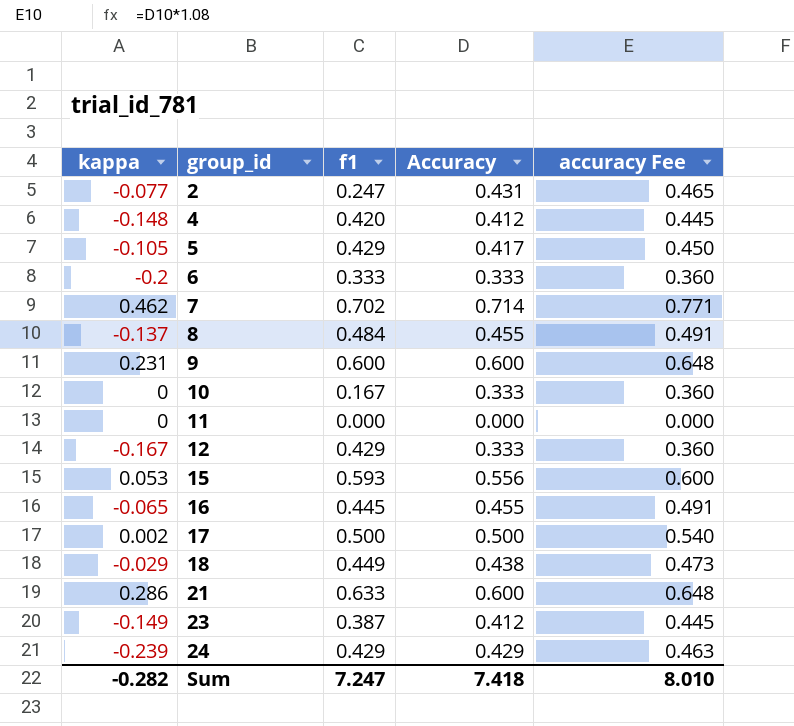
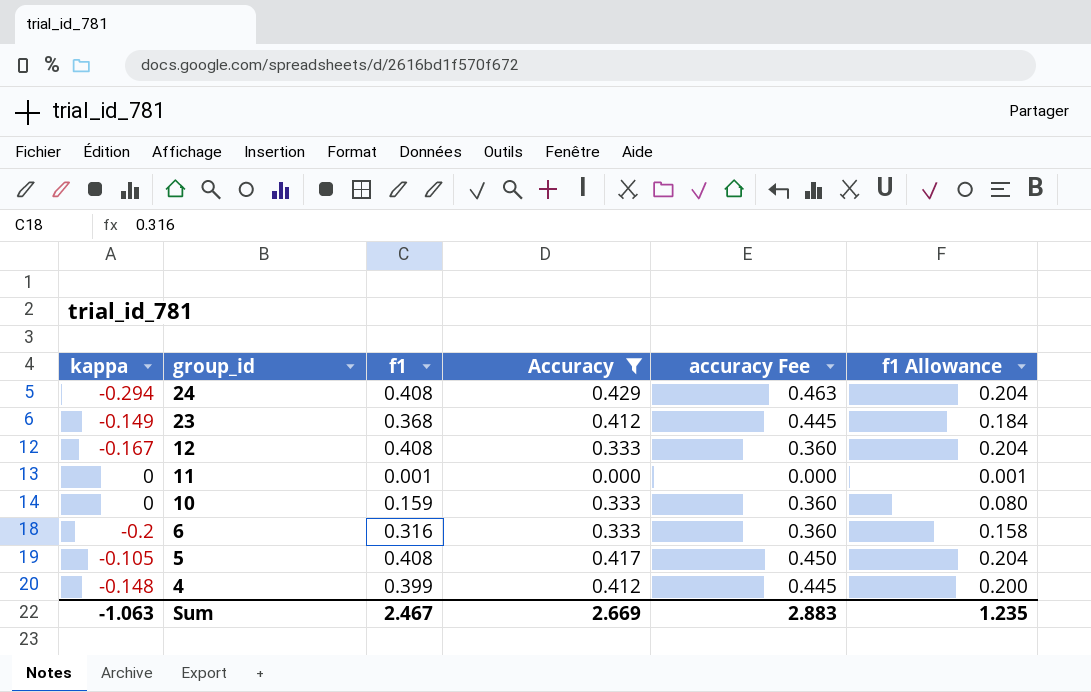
filter: none -> Accuracy <= 0.429
row order: group_id ascending -> group_id descending
column f1 Allowance | formula: none -> [f1] * 0.5
24 | kappa: -0.239 -> -0.294
24 | f1: 0.429 -> 0.408
23 | f1: 0.387 -> 0.368
12 | f1: 0.429 -> 0.408
11 | f1: 0.000 -> 0.001
10 | f1: 0.167 -> 0.159
6 | f1: 0.333 -> 0.316
5 | f1: 0.429 -> 0.408
4 | f1: 0.420 -> 0.399
Sum | kappa: -0.282 -> -1.063
Sum | f1: 7.247 -> 2.467
Sum | Accuracy: 7.418 -> 2.669
Sum | accuracy Fee: 8.010 -> 2.883

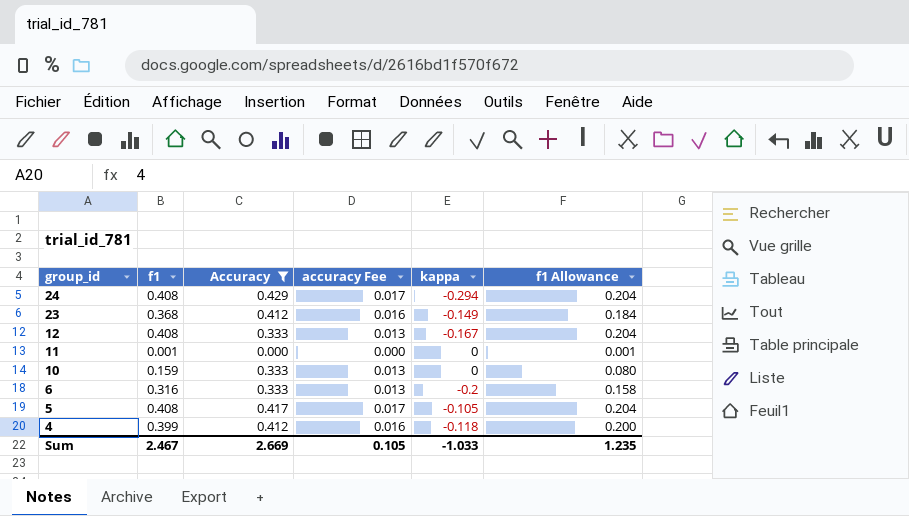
column accuracy Fee | formula: [Accuracy] * 1.08 -> [Accuracy] * 0.04
column kappa | position: 1 -> 5
4 | kappa: -0.148 -> -0.118
Sum | accuracy Fee: 2.883 -> 0.105
Sum | kappa: -1.063 -> -1.033

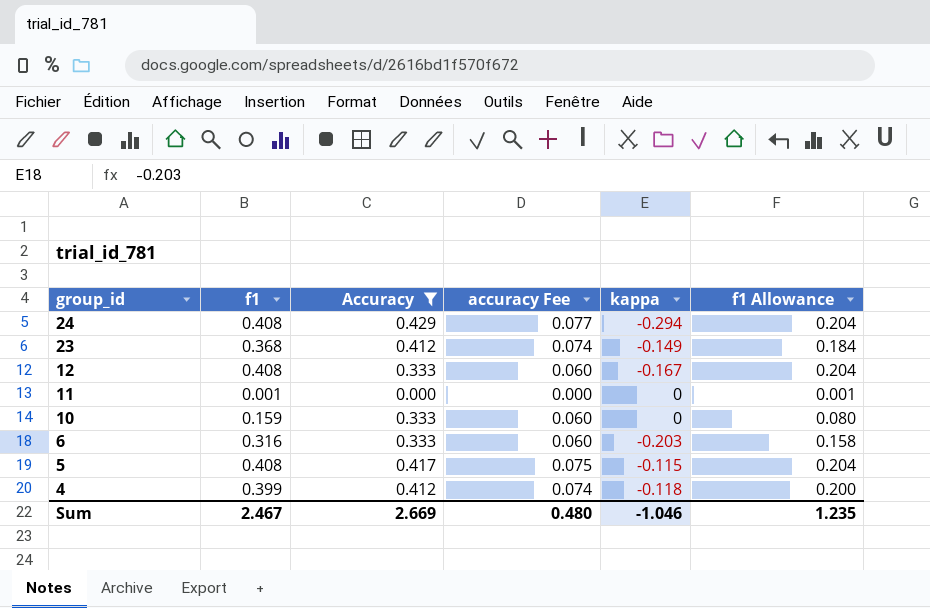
column accuracy Fee | formula: [Accuracy] * 0.04 -> [Accuracy] * 0.18
6 | kappa: -0.2 -> -0.203
5 | kappa: -0.105 -> -0.115
Sum | accuracy Fee: 0.105 -> 0.480
Sum | kappa: -1.033 -> -1.046

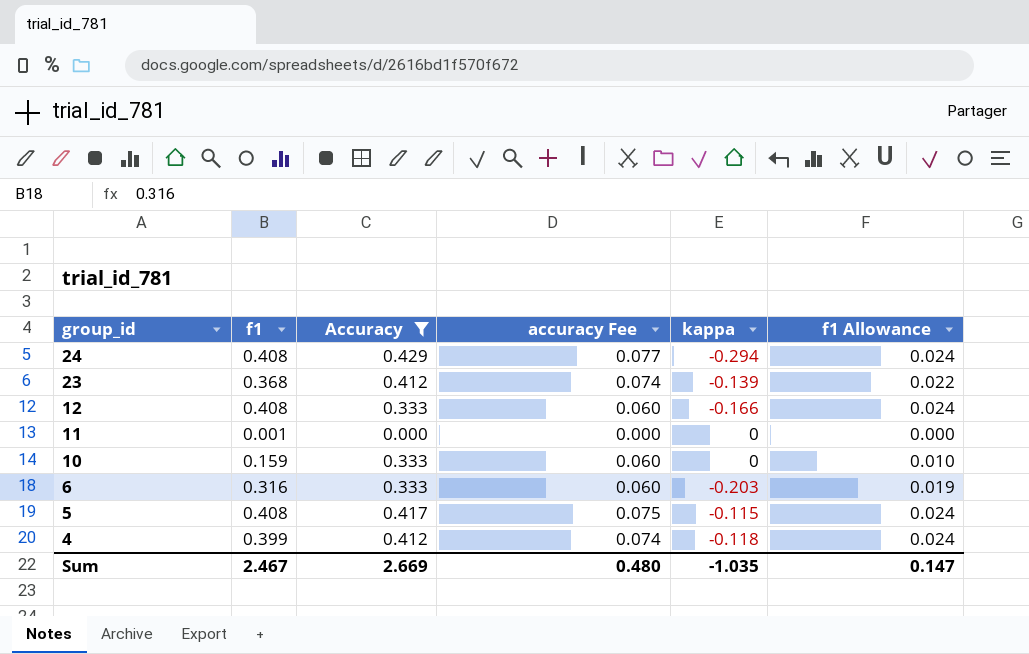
column f1 Allowance | formula: [f1] * 0.5 -> [f1] * 0.06
23 | kappa: -0.149 -> -0.139
12 | kappa: -0.167 -> -0.166
Sum | kappa: -1.046 -> -1.035
Sum | f1 Allowance: 1.235 -> 0.147

